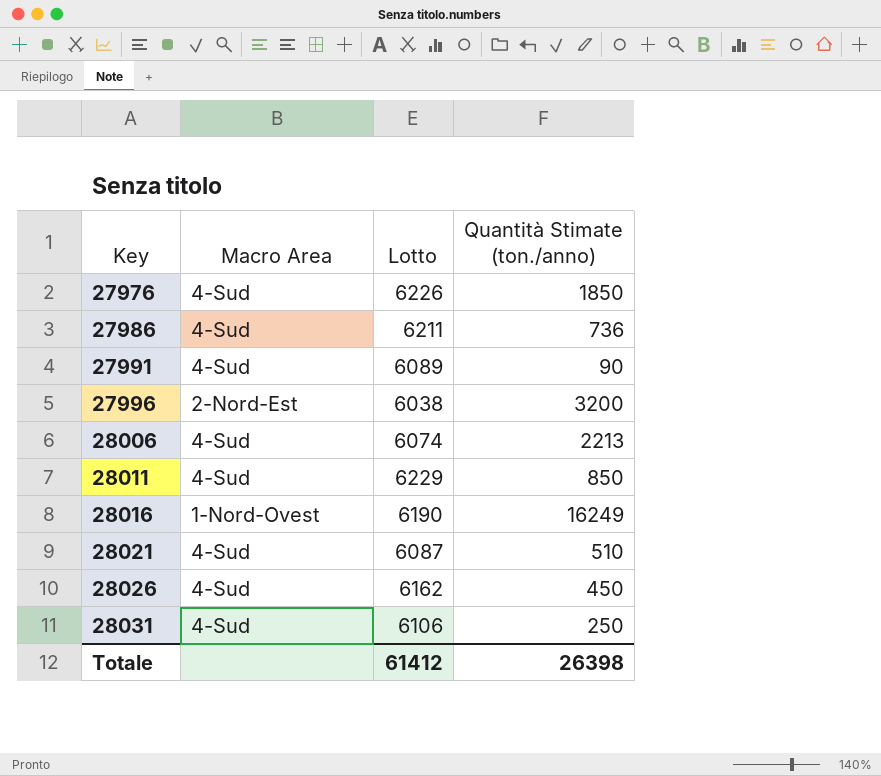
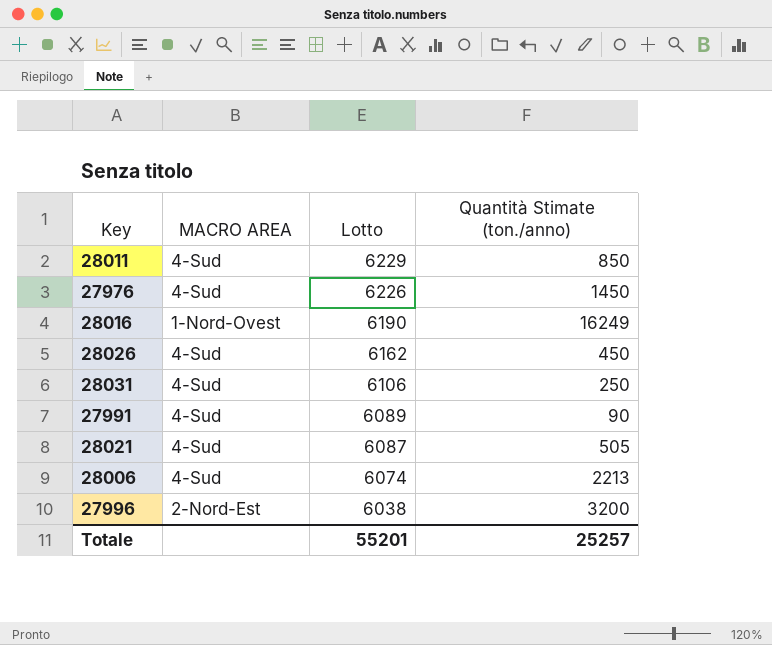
row order: Key ascending -> Lotto descending
column name: Macro Area -> MACRO AREA
row 27986: 4-Sud | 6211 | 736 -> none
27976 | Quantità Stimate (ton./anno): 1850 -> 1450
28021 | Quantità Stimate (ton./anno): 510 -> 505
Totale | Lotto: 61412 -> 55201
Totale | Quantità Stimate (ton./anno): 26398 -> 25257

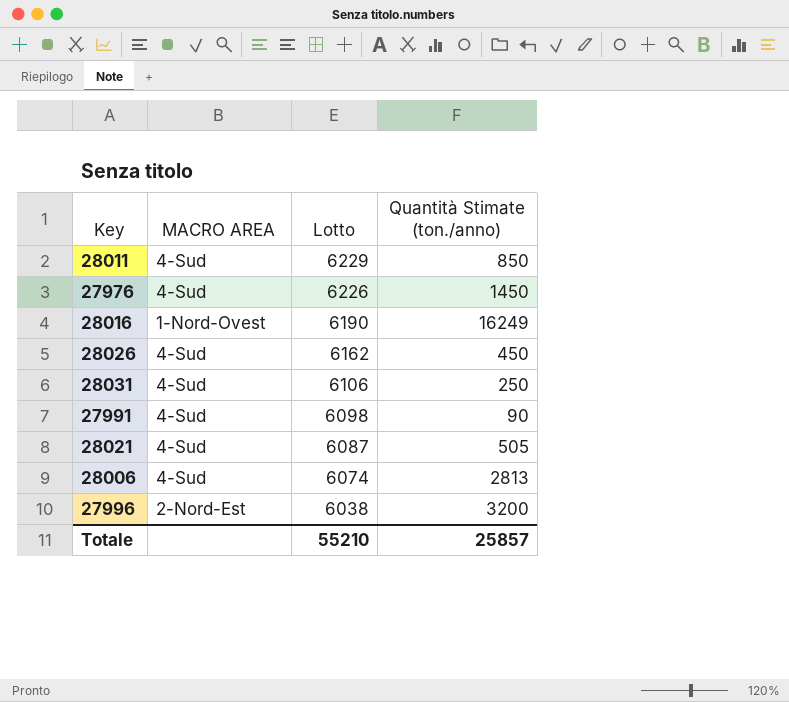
27991 | Lotto: 6089 -> 6098
28006 | Quantità Stimate (ton./anno): 2213 -> 2813
Totale | Lotto: 55201 -> 55210
Totale | Quantità Stimate (ton./anno): 25257 -> 25857

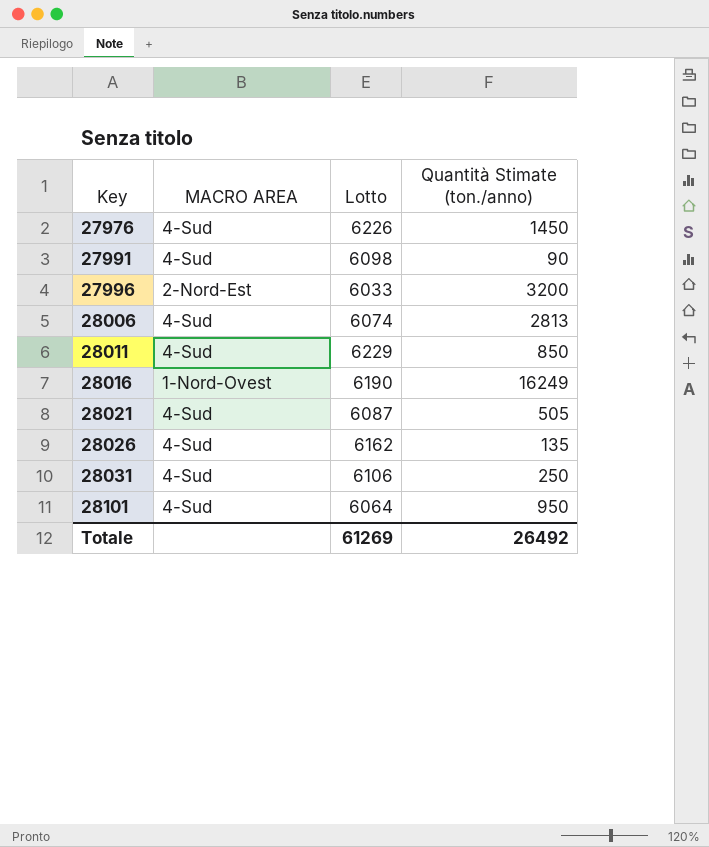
row order: Lotto descending -> Key ascending
27996 | Lotto: 6038 -> 6033
28026 | Quantità Stimate (ton./anno): 450 -> 135
row 28101: none -> 4-Sud | 6064 | 950
Totale | Lotto: 55210 -> 61269
Totale | Quantità Stimate (ton./anno): 25857 -> 26492

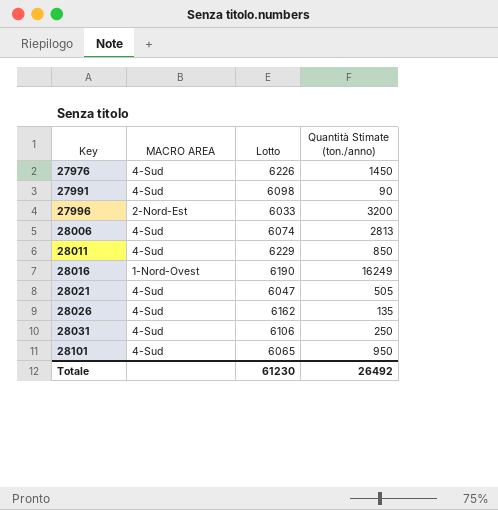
28021 | Lotto: 6087 -> 6047
28101 | Lotto: 6064 -> 6065
Totale | Lotto: 61269 -> 61230

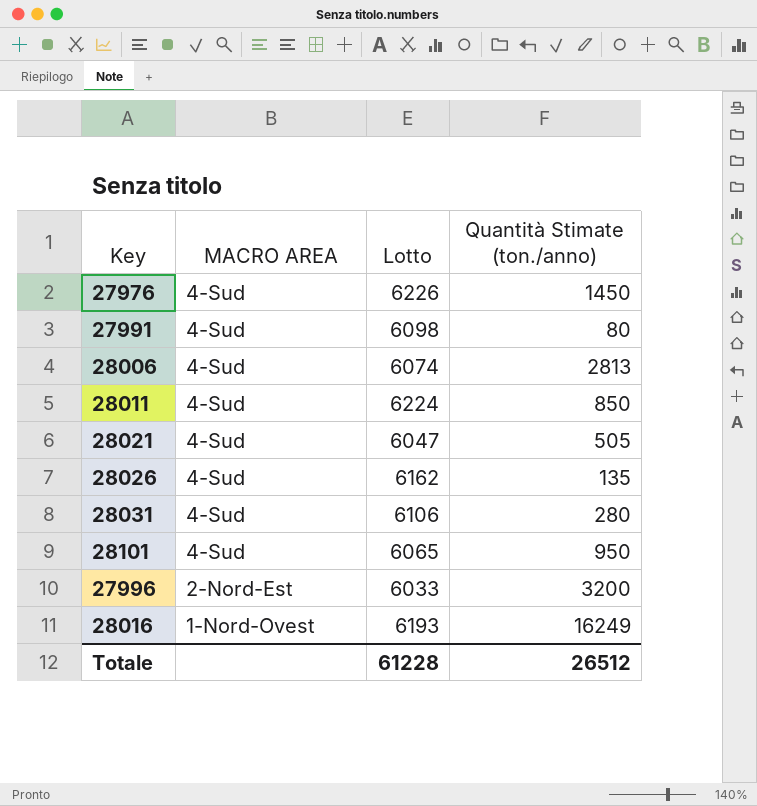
row order: Key ascending -> MACRO AREA descending
27991 | Quantità Stimate (ton./anno): 90 -> 80
28011 | Lotto: 6229 -> 6224
28031 | Quantità Stimate (ton./anno): 250 -> 280
28016 | Lotto: 6190 -> 6193
Totale | Lotto: 61230 -> 61228
Totale | Quantità Stimate (ton./anno): 26492 -> 26512

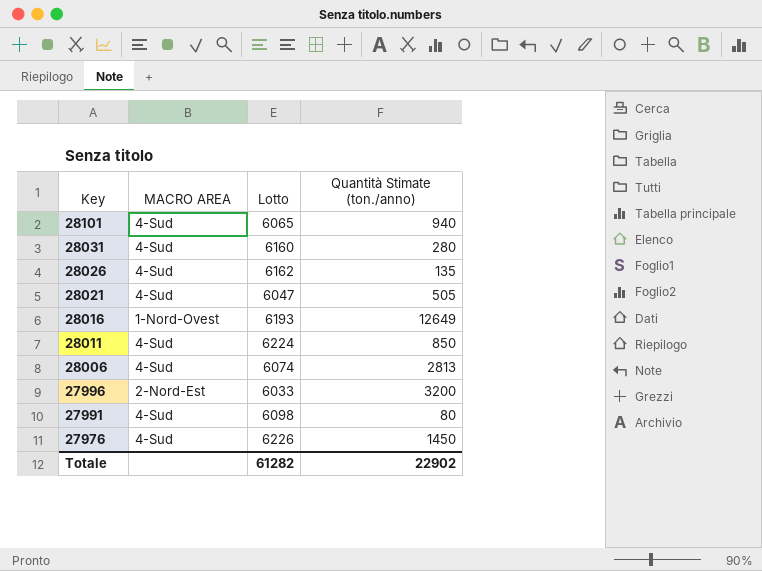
row order: MACRO AREA descending -> Key descending
28101 | Quantità Stimate (ton./anno): 950 -> 940
28031 | Lotto: 6106 -> 6160
28016 | Quantità Stimate (ton./anno): 16249 -> 12649
Totale | Lotto: 61228 -> 61282
Totale | Quantità Stimate (ton./anno): 26512 -> 22902

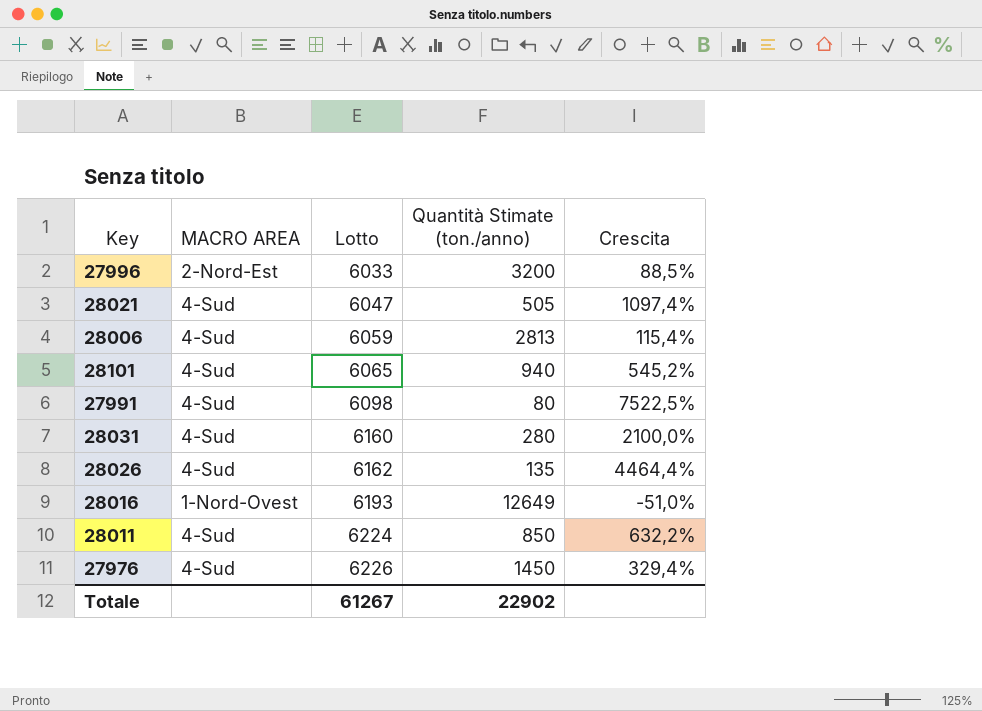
row order: Key descending -> Lotto ascending
column Crescita | formula: none -> ([Lotto] - [Quantità Stimate (ton./anno)]) / [Quantità Stimate (ton./anno)]
28006 | Lotto: 6074 -> 6059
Totale | Lotto: 61282 -> 61267

